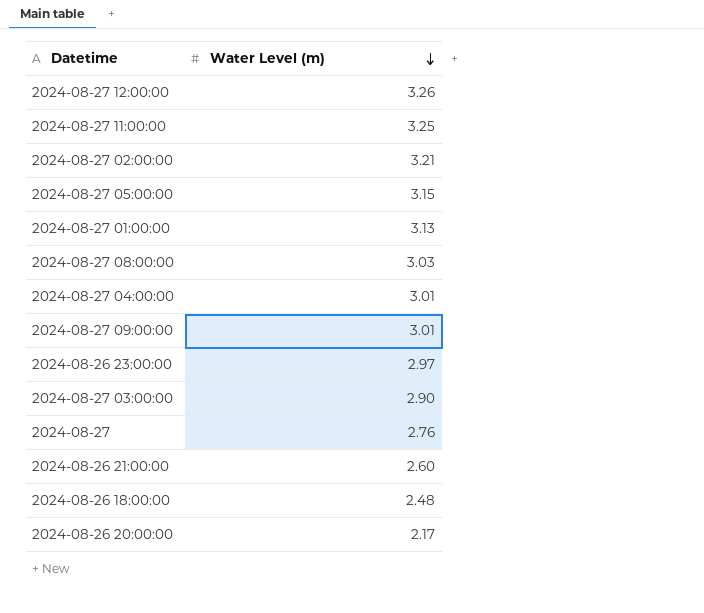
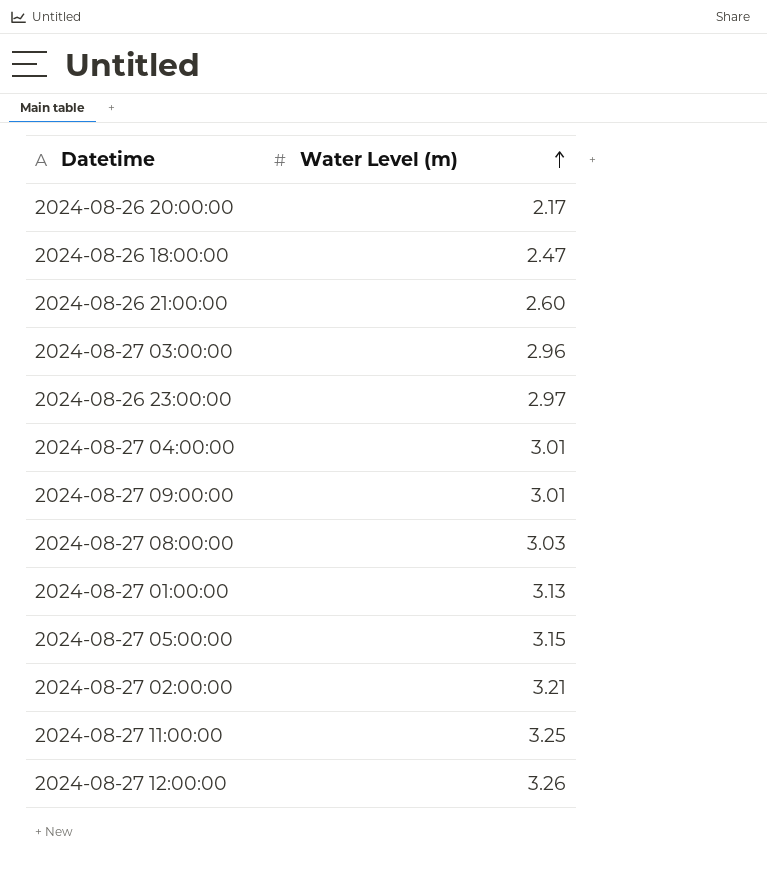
row order: Water Level (m) descending -> Water Level (m) ascending
row 2024-08-27: 2.76 -> none
2024-08-26 18:00:00 | Water Level (m): 2.48 -> 2.47
2024-08-27 03:00:00 | Water Level (m): 2.90 -> 2.96

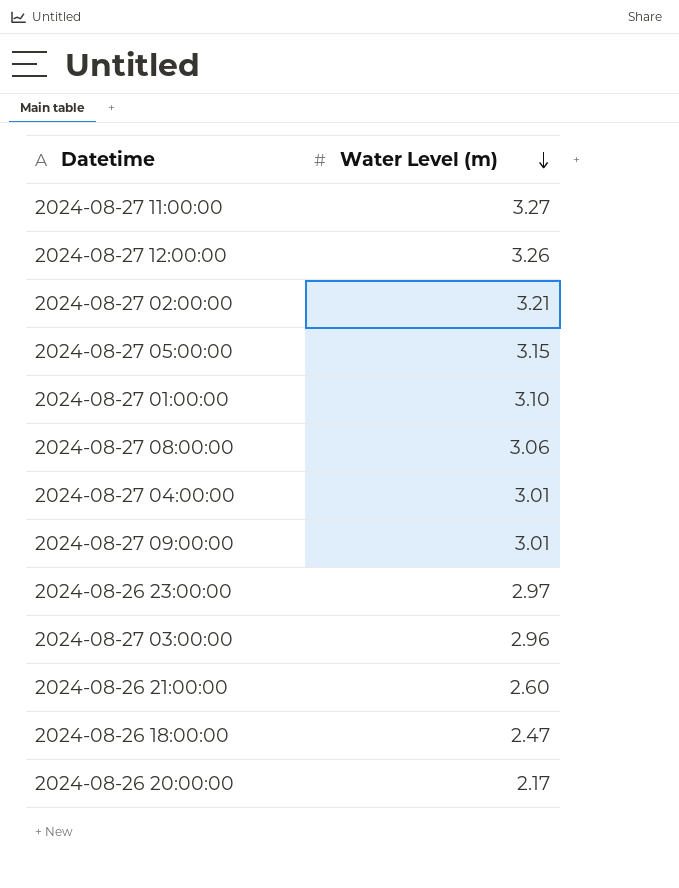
row order: Water Level (m) ascending -> Water Level (m) descending
2024-08-27 11:00:00 | Water Level (m): 3.25 -> 3.27
2024-08-27 01:00:00 | Water Level (m): 3.13 -> 3.10
2024-08-27 08:00:00 | Water Level (m): 3.03 -> 3.06

